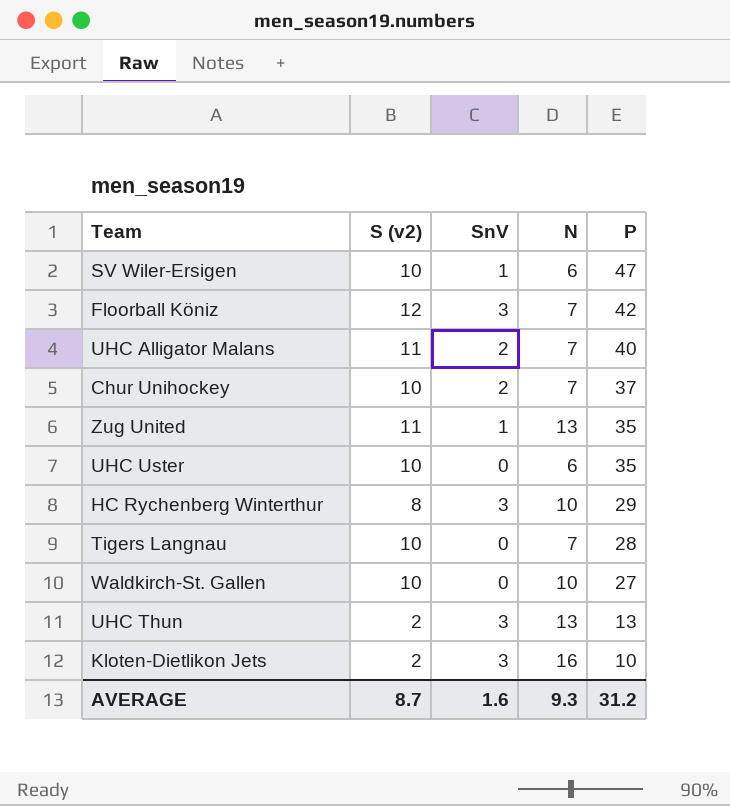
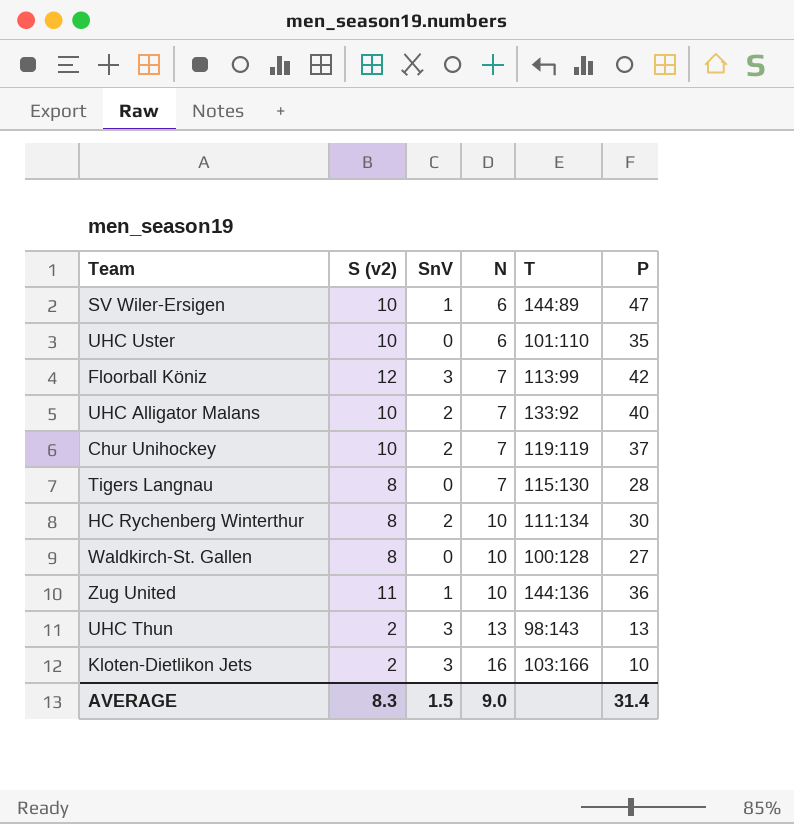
row order: P descending -> N ascending
column T | position: none -> 5
UHC Alligator Malans | S (v2): 11 -> 10
Tigers Langnau | S (v2): 10 -> 8
HC Rychenberg Winterthur | SnV: 3 -> 2
HC Rychenberg Winterthur | P: 29 -> 30
Waldkirch-St. Gallen | S (v2): 10 -> 8
Zug United | N: 13 -> 10
Zug United | P: 35 -> 36
AVERAGE | S (v2): 8.7 -> 8.3
AVERAGE | SnV: 1.6 -> 1.5
AVERAGE | N: 9.3 -> 9.0
AVERAGE | P: 31.2 -> 31.4

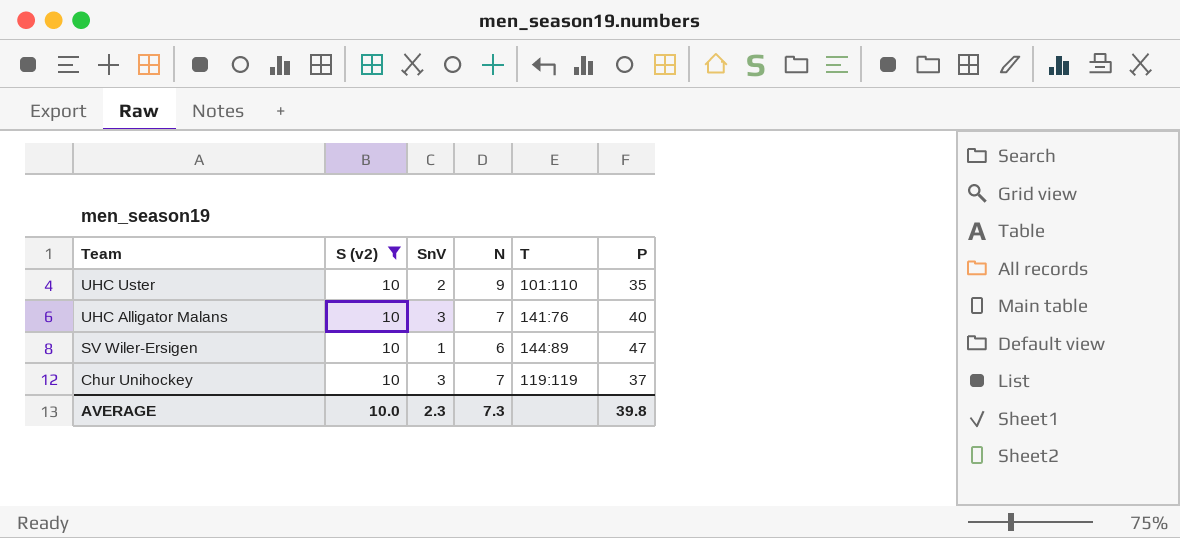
filter: none -> S (v2) = 10
row order: N ascending -> Team descending
UHC Uster | SnV: 0 -> 2
UHC Uster | N: 6 -> 9
UHC Alligator Malans | SnV: 2 -> 3
UHC Alligator Malans | T: 133:92 -> 141:76
Chur Unihockey | SnV: 2 -> 3
AVERAGE | S (v2): 8.3 -> 10.0
AVERAGE | SnV: 1.5 -> 2.3
AVERAGE | N: 9.0 -> 7.3
AVERAGE | P: 31.4 -> 39.8

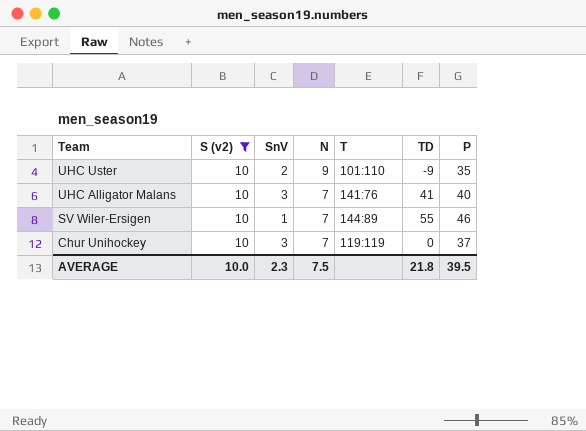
column TD | position: none -> 6
SV Wiler-Ersigen | N: 6 -> 7
SV Wiler-Ersigen | P: 47 -> 46
AVERAGE | N: 7.3 -> 7.5
AVERAGE | P: 39.8 -> 39.5

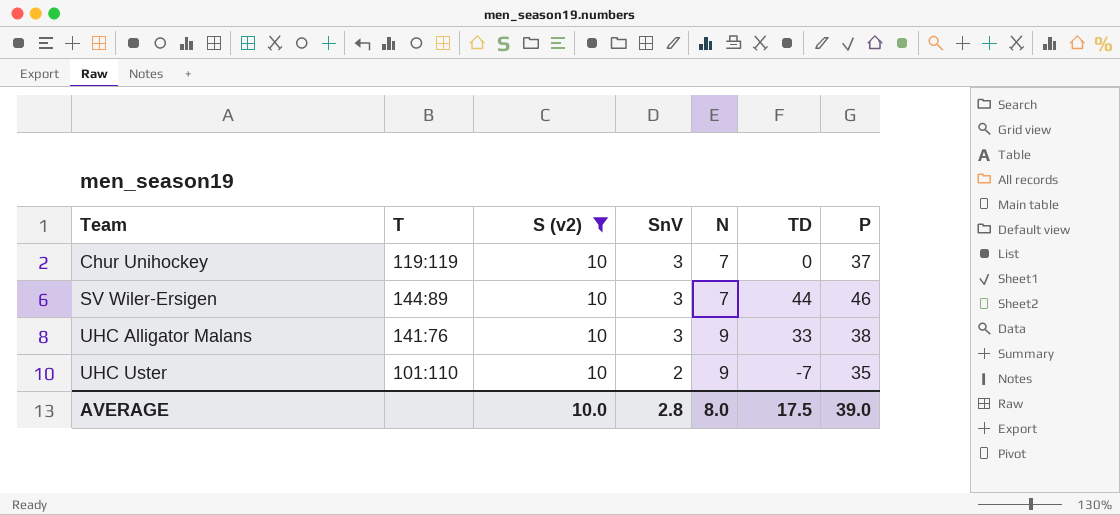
row order: Team descending -> Team ascending
column T | position: 5 -> 2
SV Wiler-Ersigen | SnV: 1 -> 3
SV Wiler-Ersigen | TD: 55 -> 44
UHC Alligator Malans | N: 7 -> 9
UHC Alligator Malans | TD: 41 -> 33
UHC Alligator Malans | P: 40 -> 38
UHC Uster | TD: -9 -> -7
AVERAGE | SnV: 2.3 -> 2.8
AVERAGE | N: 7.5 -> 8.0
AVERAGE | TD: 21.8 -> 17.5
AVERAGE | P: 39.5 -> 39.0

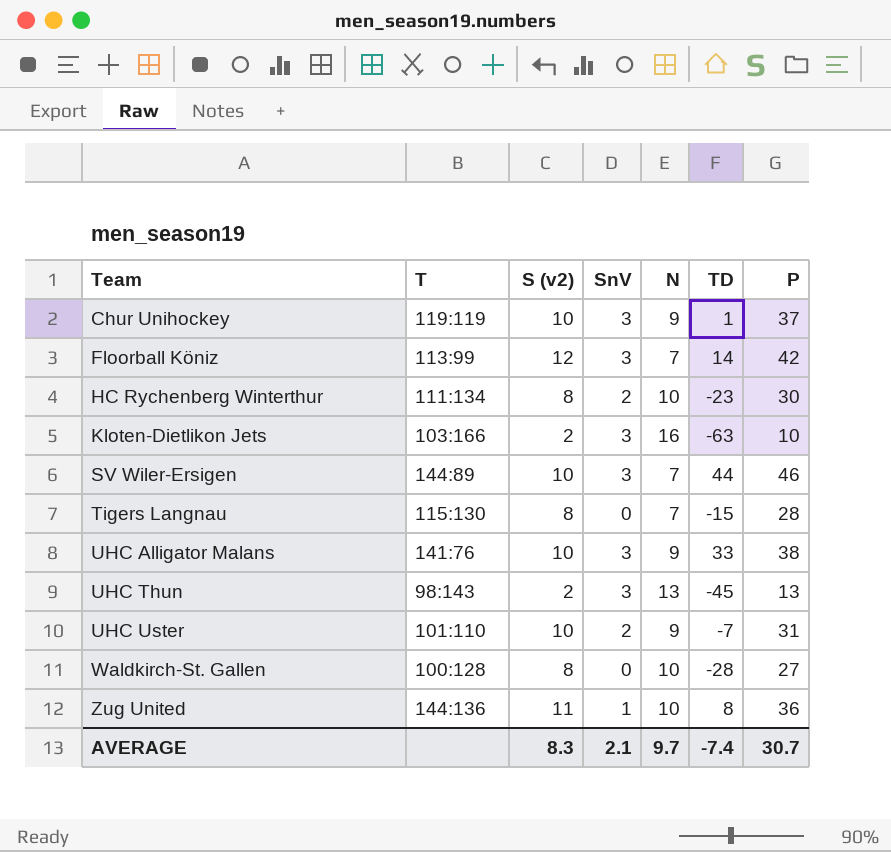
filter: S (v2) = 10 -> none
Chur Unihockey | N: 7 -> 9
Chur Unihockey | TD: 0 -> 1
UHC Uster | P: 35 -> 31
AVERAGE | S (v2): 10.0 -> 8.3
AVERAGE | SnV: 2.8 -> 2.1
AVERAGE | N: 8.0 -> 9.7
AVERAGE | TD: 17.5 -> -7.4
AVERAGE | P: 39.0 -> 30.7

